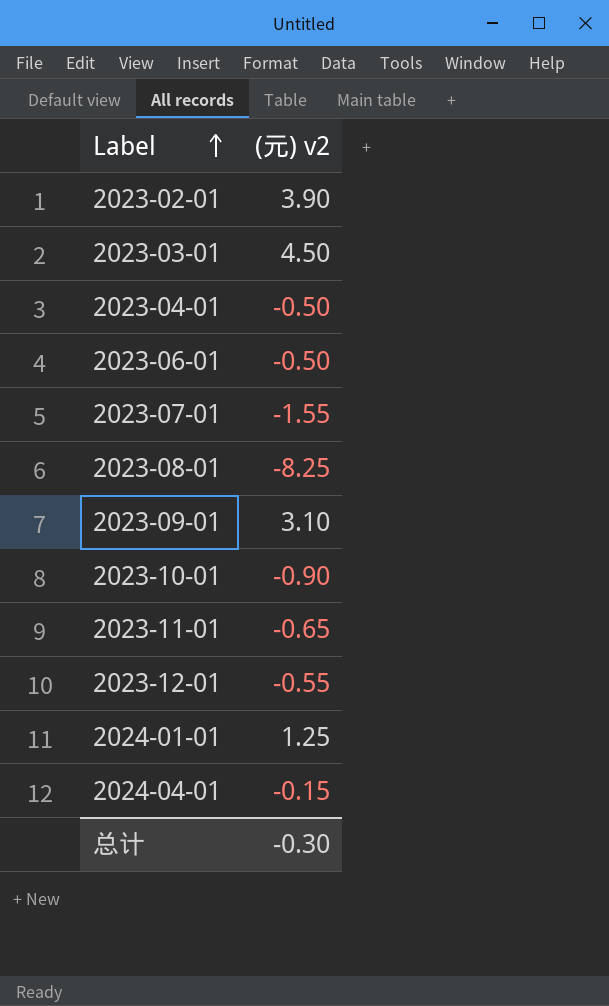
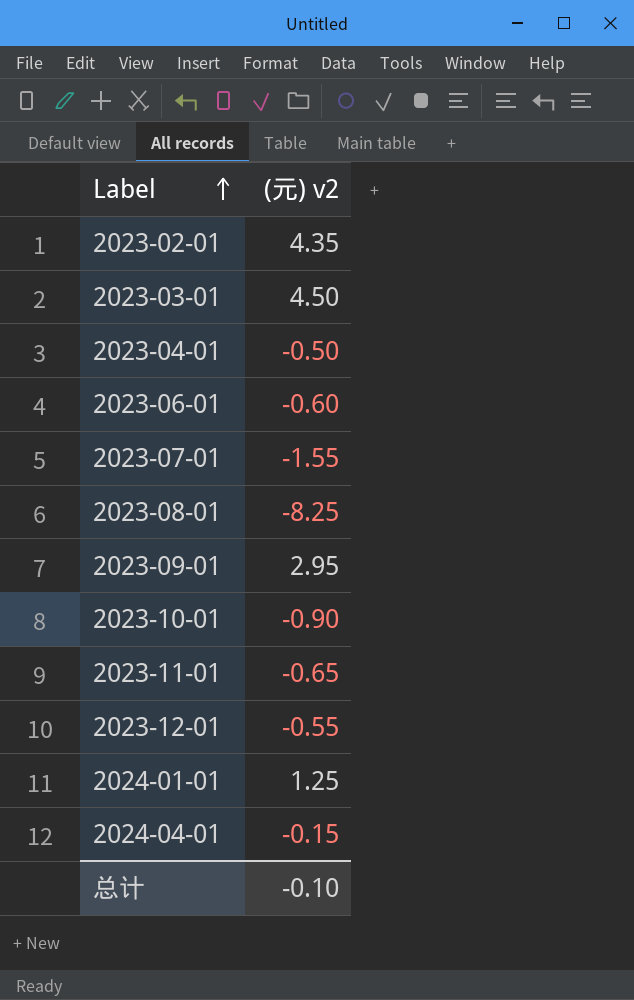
2023-02-01 | (元) v2: 3.90 -> 4.35
2023-06-01 | (元) v2: -0.50 -> -0.60
2023-09-01 | (元) v2: 3.10 -> 2.95
总计 | (元) v2: -0.30 -> -0.10

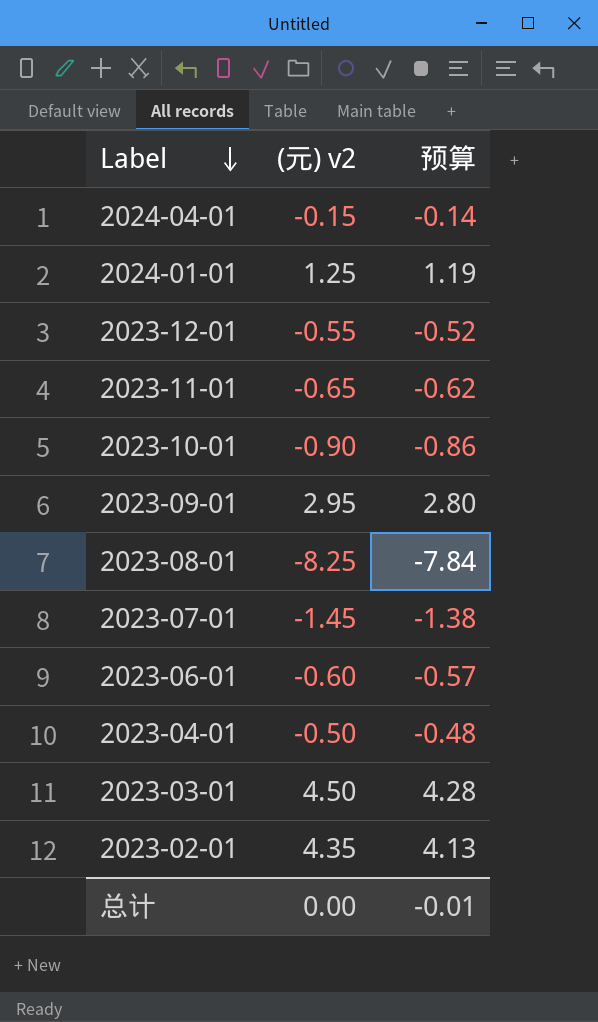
row order: Label ascending -> Label descending
column 预算 | formula: none -> [(元) v2] * 0.95
2023-07-01 | (元) v2: -1.55 -> -1.45
总计 | (元) v2: -0.10 -> 0.00

